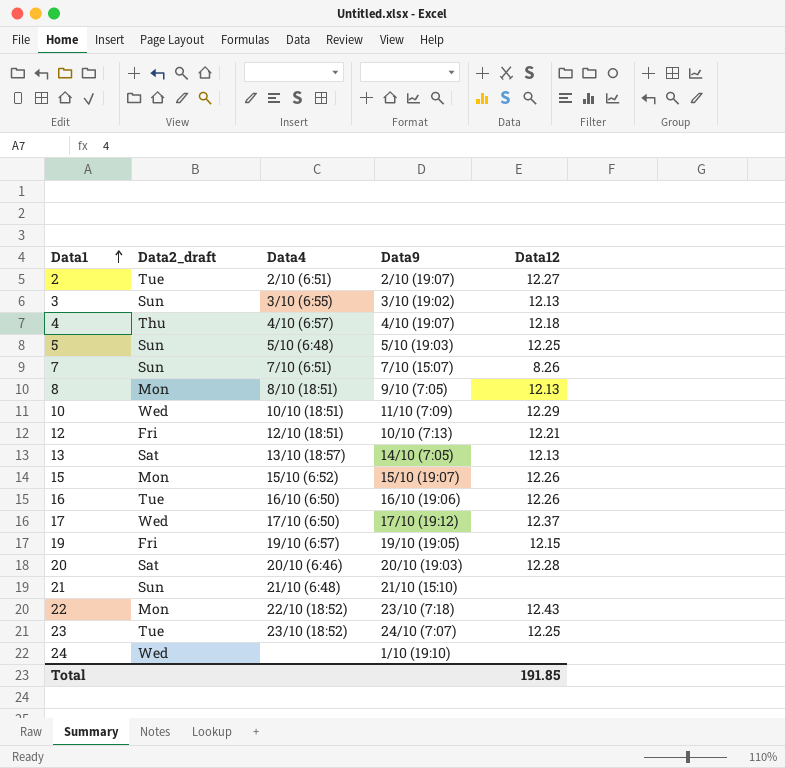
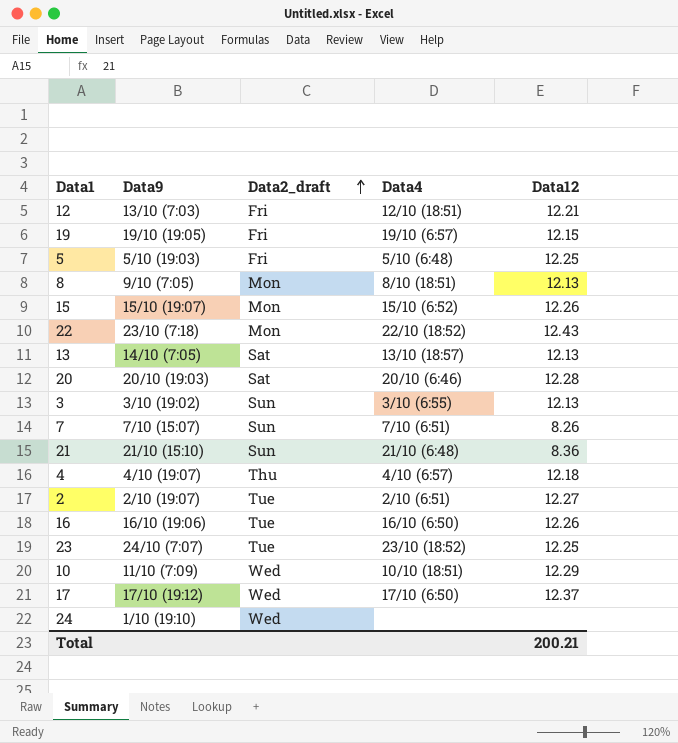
row order: Data1 ascending -> Data2_draft ascending
column Data9 | position: 4 -> 2
12 | Data9: 10/10 (7:13) -> 13/10 (7:03)
5 | Data2_draft: Sun -> Fri
21 | Data12: none -> 8.36
Total | Data12: 191.85 -> 200.21

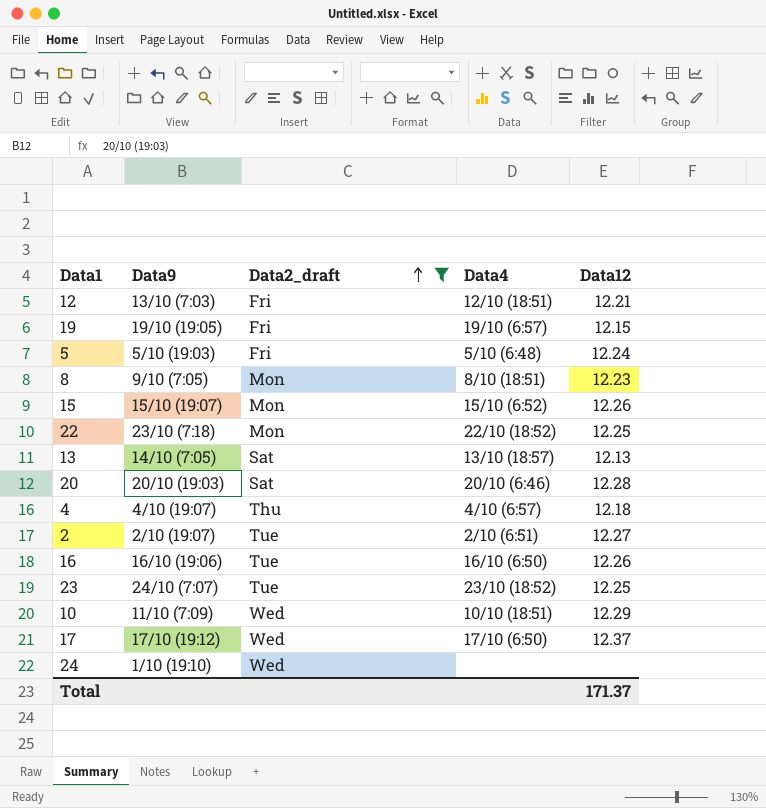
filter: none -> Data2_draft != Sun
5 | Data12: 12.25 -> 12.24
8 | Data12: 12.13 -> 12.23
22 | Data12: 12.43 -> 12.25
Total | Data12: 200.21 -> 171.37

